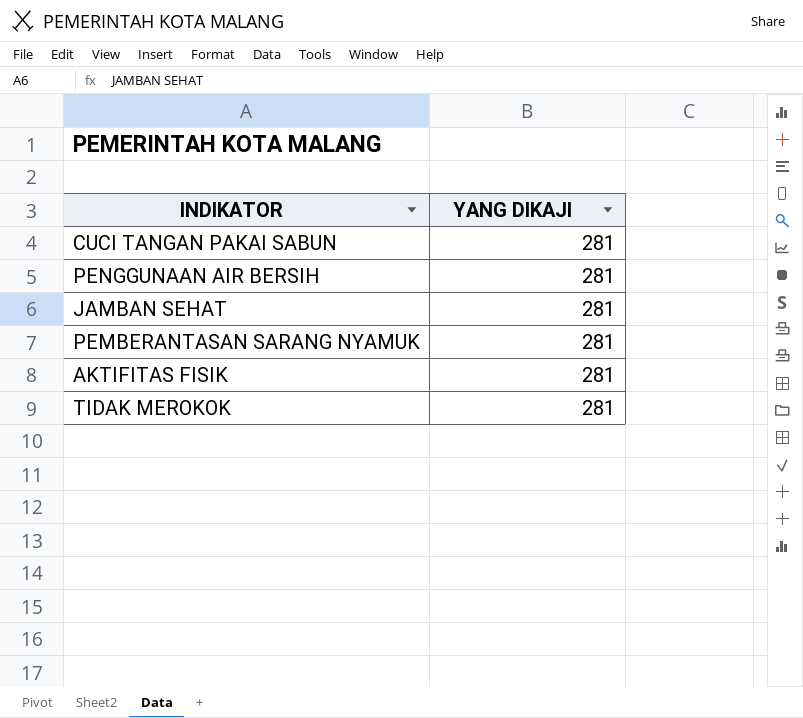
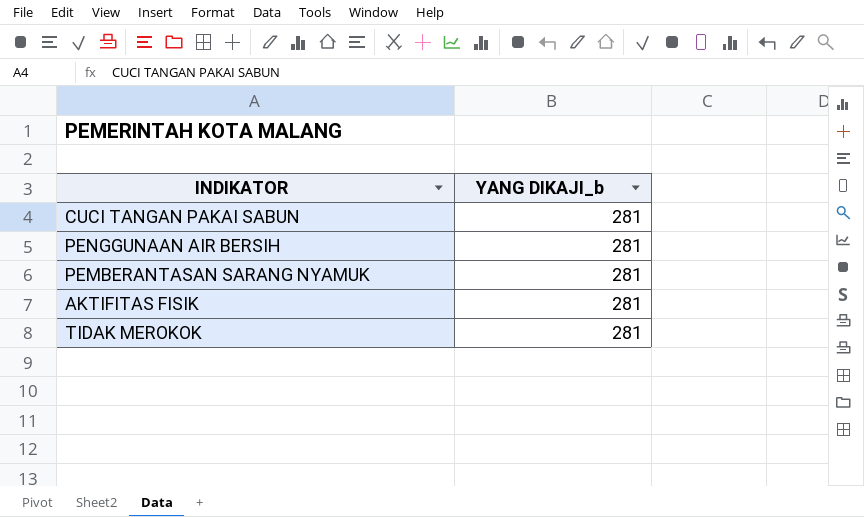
column name: YANG DIKAJI -> YANG DIKAJI_b
row JAMBAN SEHAT: 281 -> none

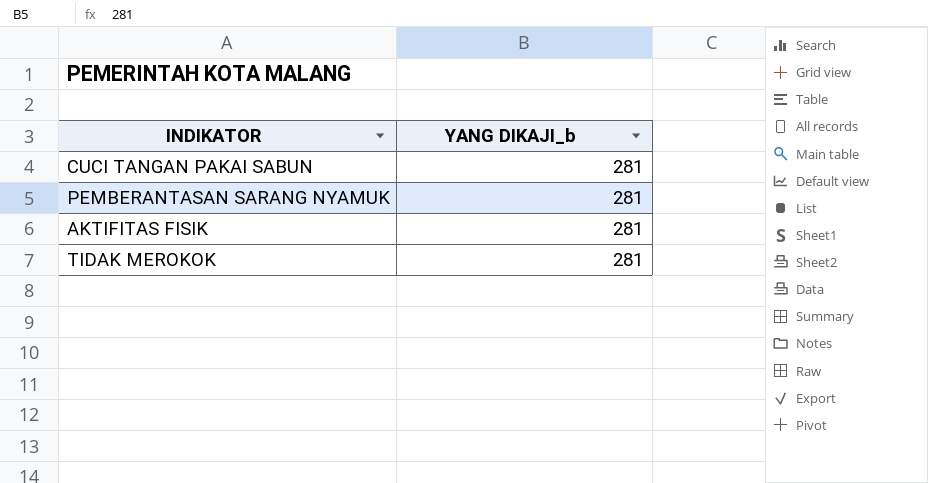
row PENGGUNAAN AIR BERSIH: 281 -> none

